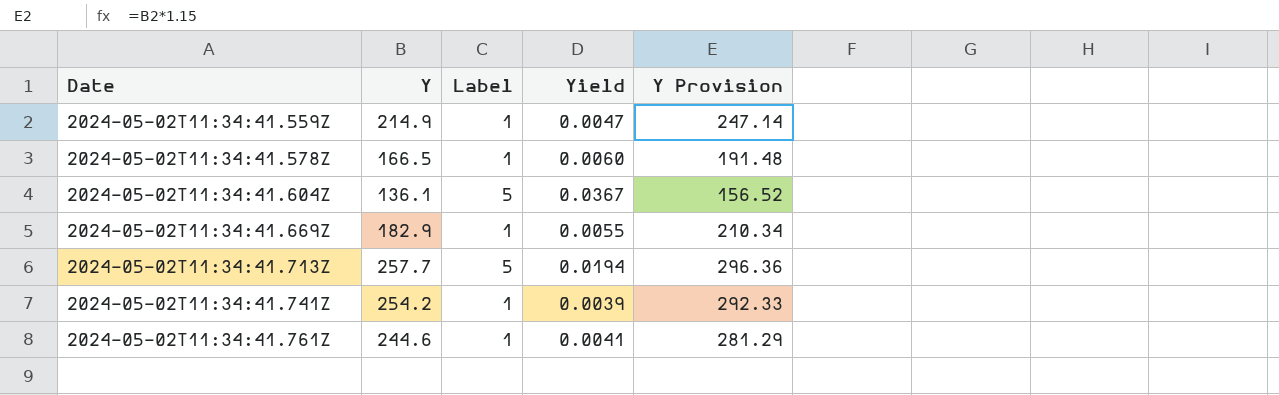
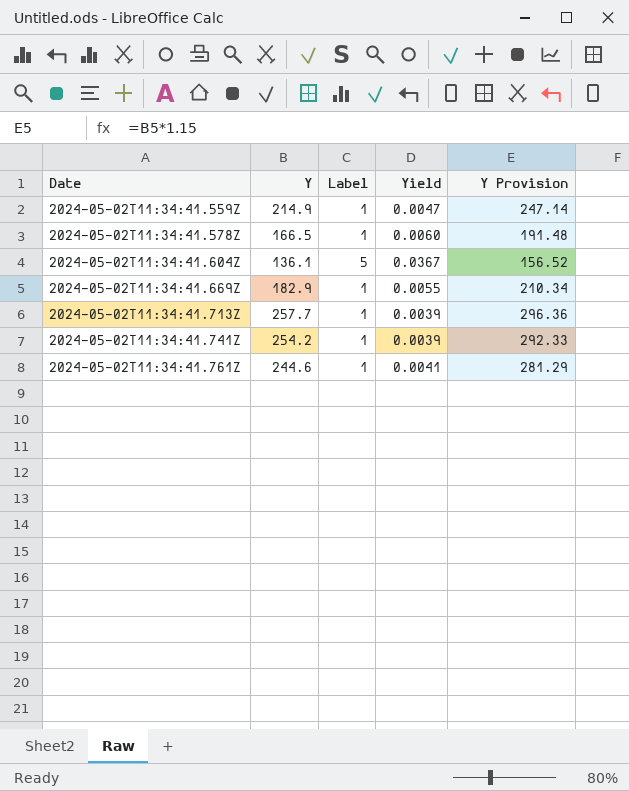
2024-05-02T11:34:41.713Z | Label: 5 -> 1
2024-05-02T11:34:41.713Z | Yield: 0.0194 -> 0.0039

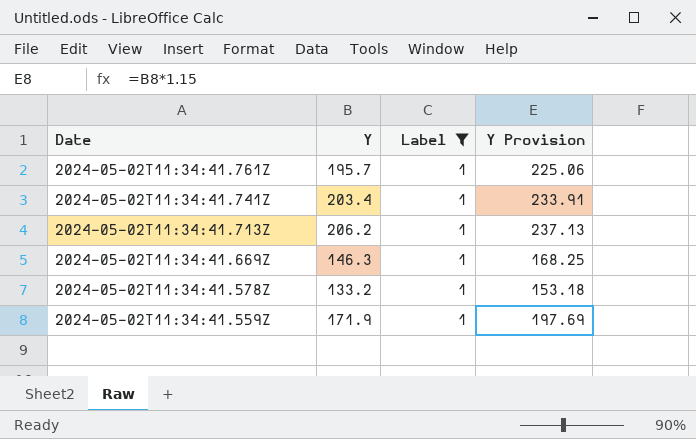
filter: none -> Label = 1
row order: Date ascending -> Date descending
column Yield | formula: [Label] / [Y] -> none
2024-05-02T11:34:41.761Z | Y: 244.6 -> 195.7
2024-05-02T11:34:41.761Z | Y Provision: 281.29 -> 225.06
2024-05-02T11:34:41.741Z | Y: 254.2 -> 203.4
2024-05-02T11:34:41.741Z | Y Provision: 292.33 -> 233.91
2024-05-02T11:34:41.713Z | Y: 257.7 -> 206.2
2024-05-02T11:34:41.713Z | Y Provision: 296.36 -> 237.13
2024-05-02T11:34:41.669Z | Y: 182.9 -> 146.3
2024-05-02T11:34:41.669Z | Y Provision: 210.34 -> 168.25
2024-05-02T11:34:41.578Z | Y: 166.5 -> 133.2
2024-05-02T11:34:41.578Z | Y Provision: 191.48 -> 153.18
2024-05-02T11:34:41.559Z | Y: 214.9 -> 171.9
2024-05-02T11:34:41.559Z | Y Provision: 247.14 -> 197.69

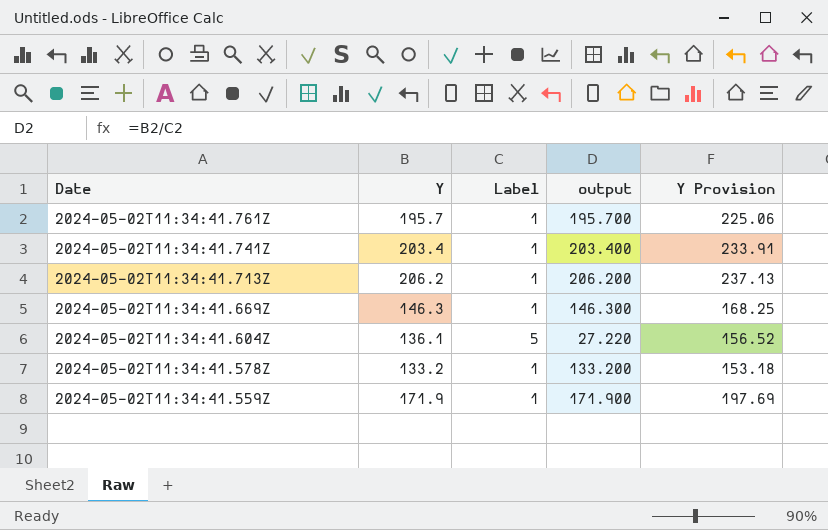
filter: Label = 1 -> none
column output | formula: none -> [Y] / [Label]

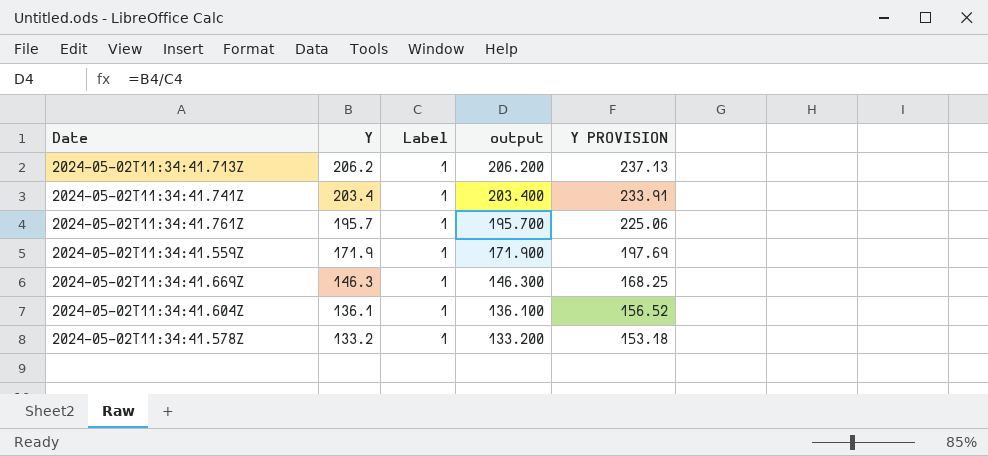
row order: Date descending -> Y descending
column name: Y Provision -> Y PROVISION
2024-05-02T11:34:41.604Z | Label: 5 -> 1
2024-05-02T11:34:41.604Z | output: 27.220 -> 136.100

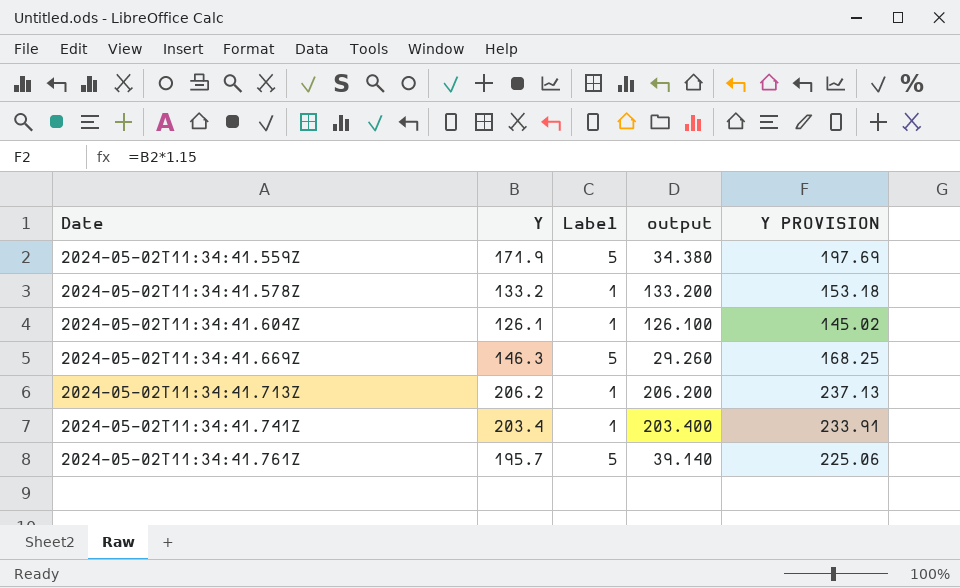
row order: Y descending -> Date ascending
2024-05-02T11:34:41.559Z | Label: 1 -> 5
2024-05-02T11:34:41.559Z | output: 171.900 -> 34.380
2024-05-02T11:34:41.604Z | Y: 136.1 -> 126.1
2024-05-02T11:34:41.604Z | output: 136.100 -> 126.100
2024-05-02T11:34:41.604Z | Y PROVISION: 156.52 -> 145.02
2024-05-02T11:34:41.669Z | Label: 1 -> 5
2024-05-02T11:34:41.669Z | output: 146.300 -> 29.260
2024-05-02T11:34:41.761Z | Label: 1 -> 5
2024-05-02T11:34:41.761Z | output: 195.700 -> 39.140

